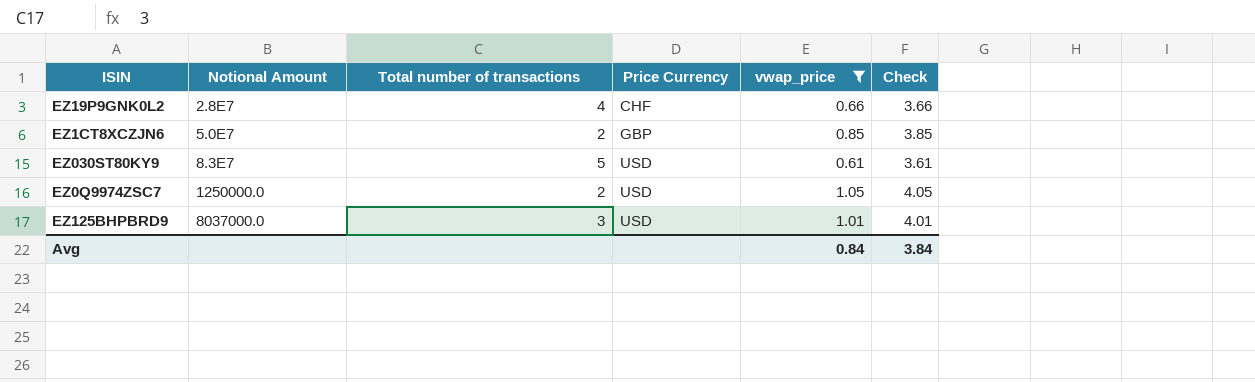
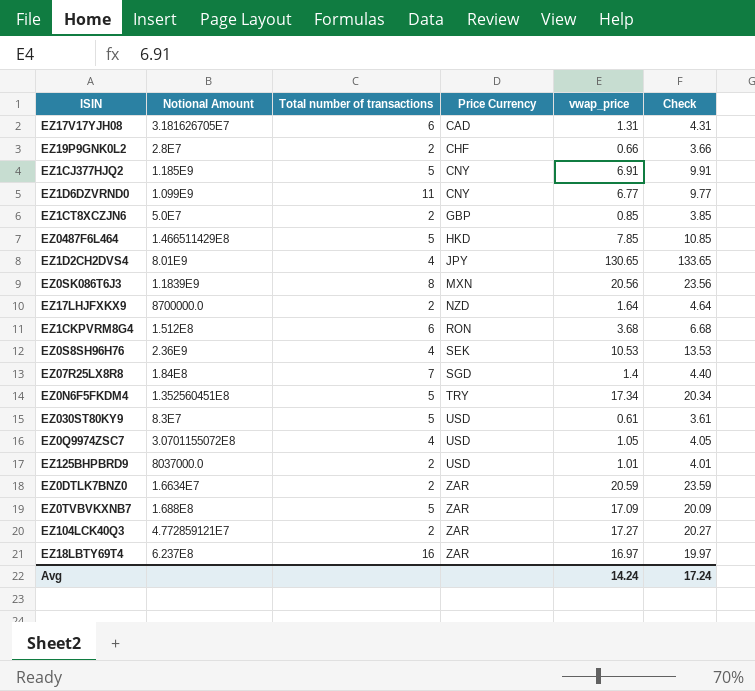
filter: vwap_price <= 1.05 -> none
EZ19P9GNK0L2 | Total number of transactions: 4 -> 2
EZ0Q9974ZSC7 | Notional Amount: 1250000.0 -> 3.0701155072E8
EZ0Q9974ZSC7 | Total number of transactions: 2 -> 4
EZ125BHPBRD9 | Total number of transactions: 3 -> 2
Avg | vwap_price: 0.84 -> 14.24
Avg | Check: 3.84 -> 17.24

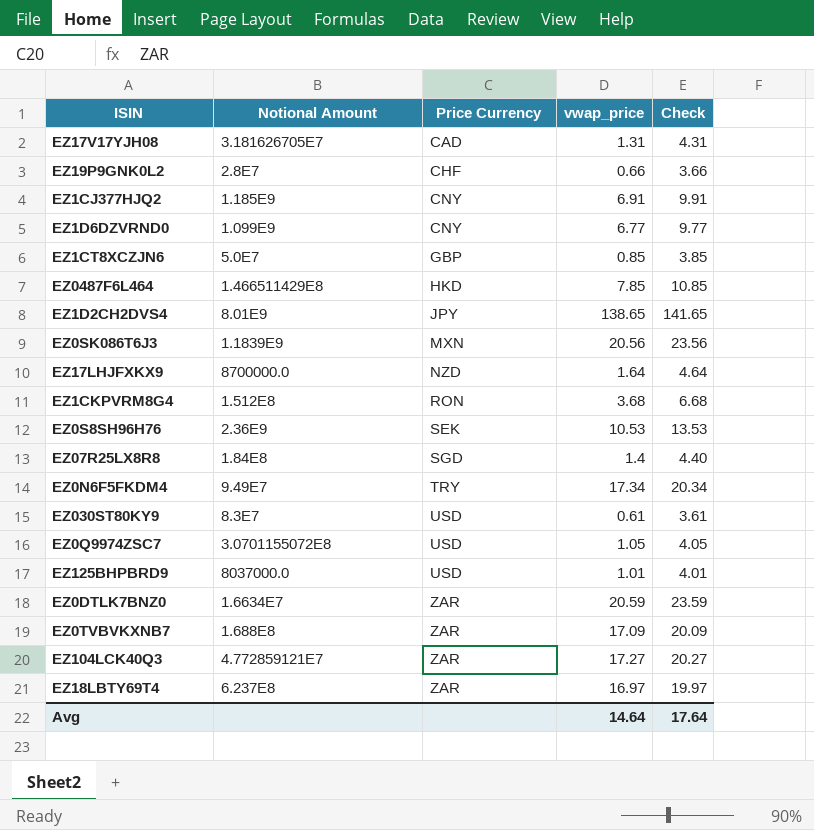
column Total number of transactions | position: 3 -> none
EZ1D2CH2DVS4 | vwap_price: 130.65 -> 138.65
EZ1D2CH2DVS4 | Check: 133.65 -> 141.65
EZ0N6F5FKDM4 | Notional Amount: 1.352560451E8 -> 9.49E7
Avg | vwap_price: 14.24 -> 14.64
Avg | Check: 17.24 -> 17.64

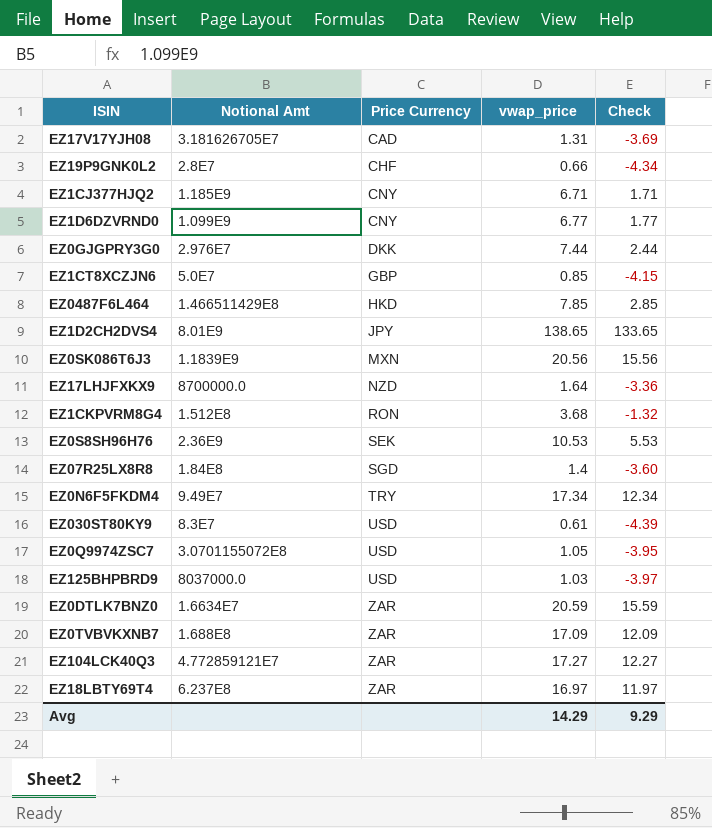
column name: Notional Amount -> Notional Amt
column Check | formula: [vwap_price] + 3 -> [vwap_price] - 5
EZ1CJ377HJQ2 | vwap_price: 6.91 -> 6.71
row EZ0GJGPRY3G0: none -> 2.976E7 | DKK | 7.44 | 2.44
EZ125BHPBRD9 | vwap_price: 1.01 -> 1.03
Avg | vwap_price: 14.64 -> 14.29
Avg | Check: 17.64 -> 9.29

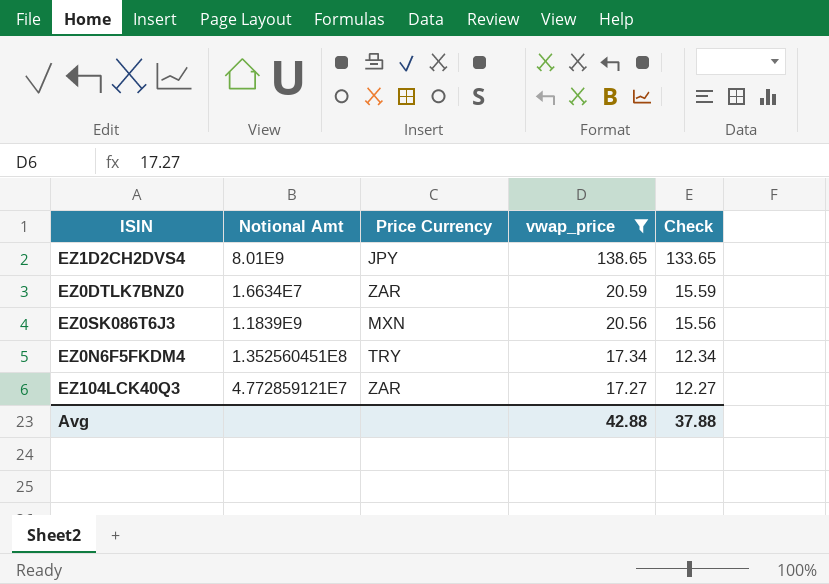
filter: none -> vwap_price >= 17.27
row order: Price Currency ascending -> vwap_price descending
EZ0N6F5FKDM4 | Notional Amt: 9.49E7 -> 1.352560451E8
Avg | vwap_price: 14.29 -> 42.88
Avg | Check: 9.29 -> 37.88

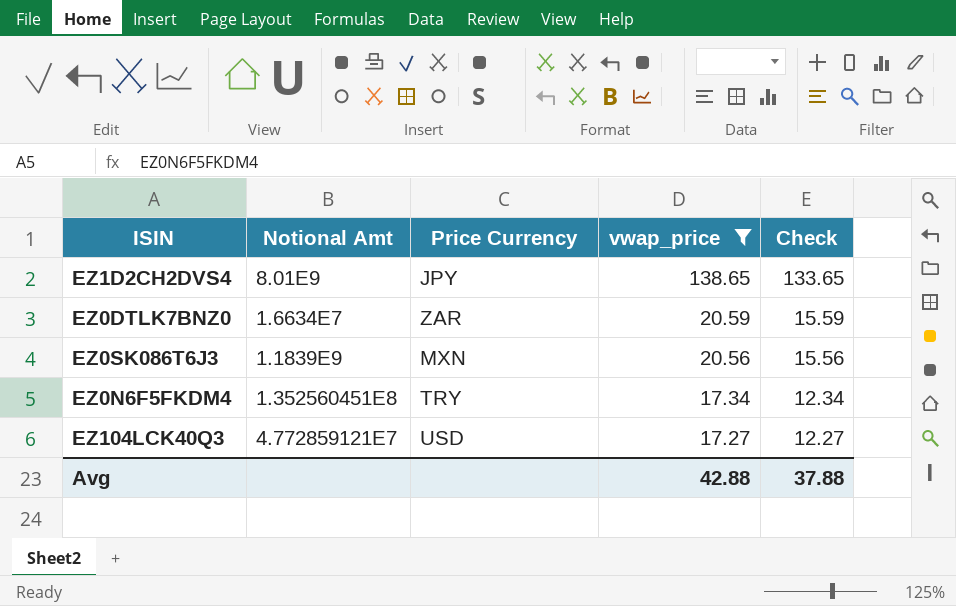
EZ104LCK40Q3 | Price Currency: ZAR -> USD

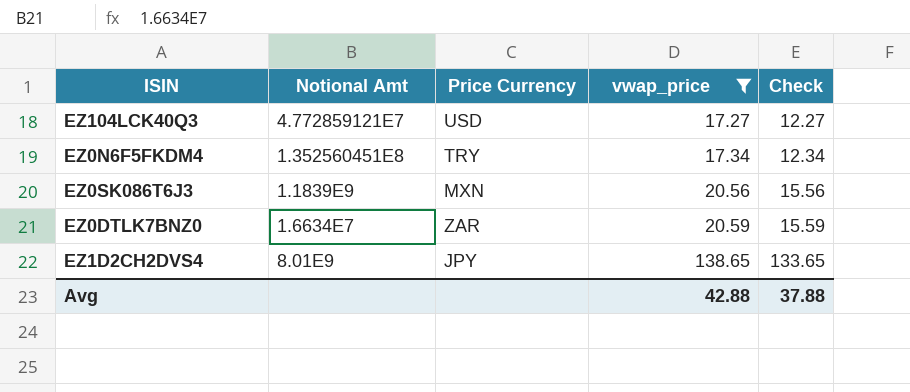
row order: vwap_price descending -> vwap_price ascending

